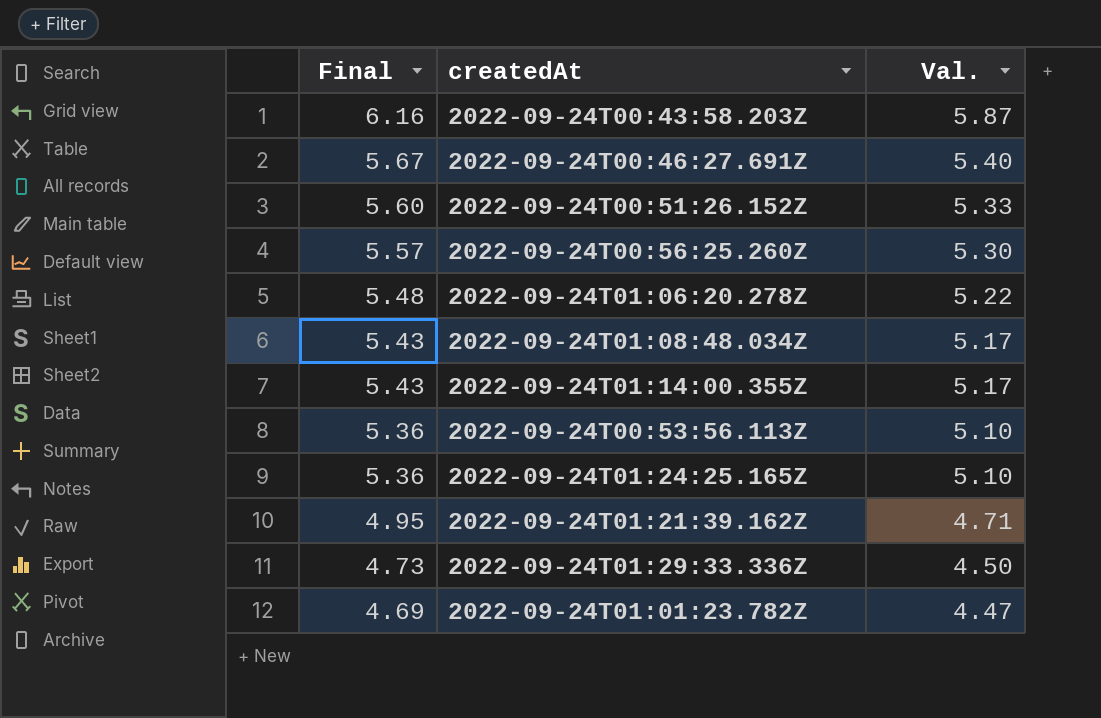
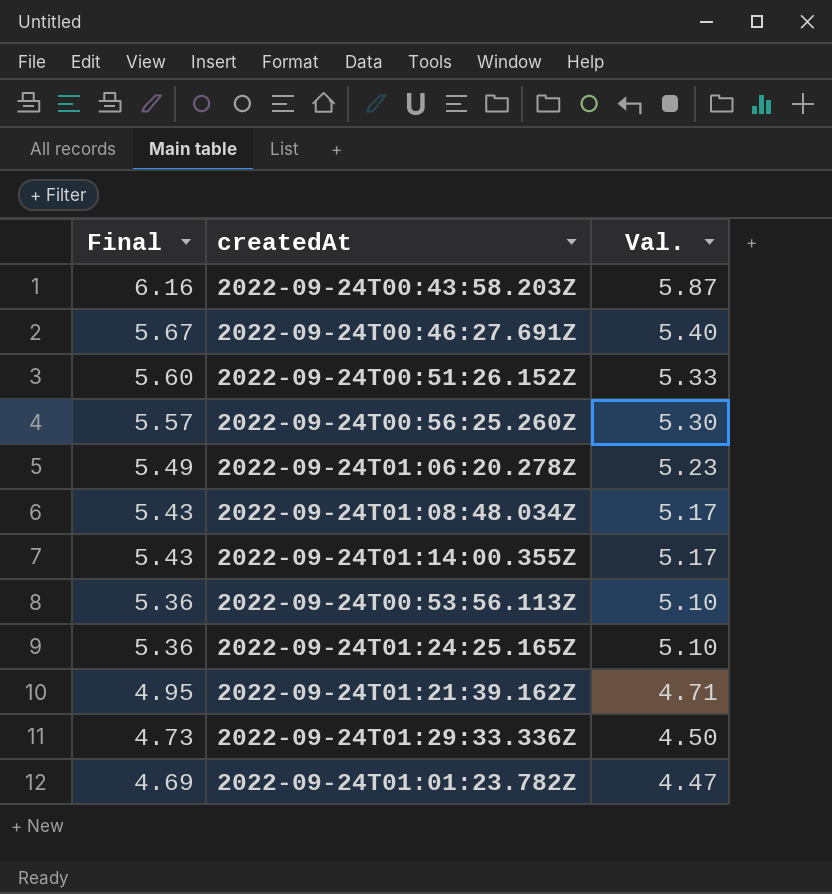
2022-09-24T01:06:20.278Z | Final: 5.48 -> 5.49
2022-09-24T01:06:20.278Z | Val.: 5.22 -> 5.23

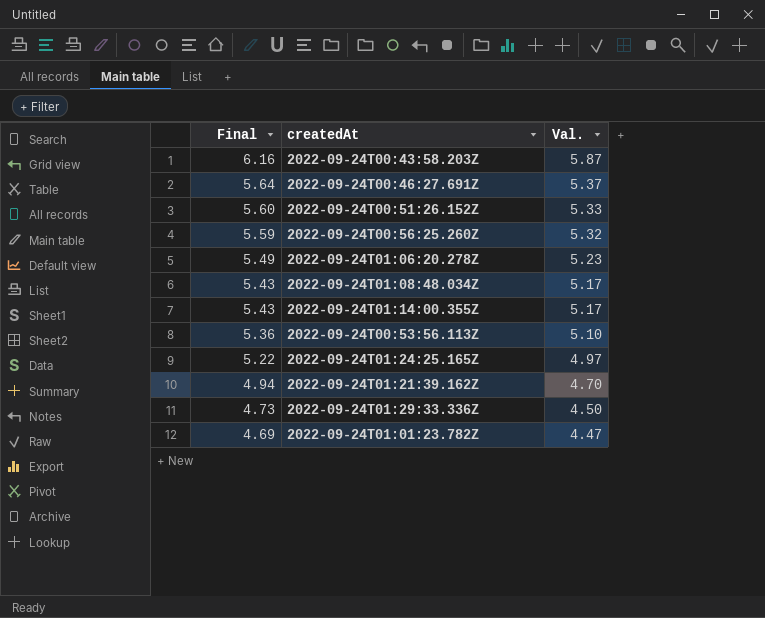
2022-09-24T00:46:27.691Z | Final: 5.67 -> 5.64
2022-09-24T00:46:27.691Z | Val.: 5.40 -> 5.37
2022-09-24T00:56:25.260Z | Final: 5.57 -> 5.59
2022-09-24T00:56:25.260Z | Val.: 5.30 -> 5.32
2022-09-24T01:24:25.165Z | Final: 5.36 -> 5.22
2022-09-24T01:24:25.165Z | Val.: 5.10 -> 4.97
2022-09-24T01:21:39.162Z | Final: 4.95 -> 4.94
2022-09-24T01:21:39.162Z | Val.: 4.71 -> 4.70

